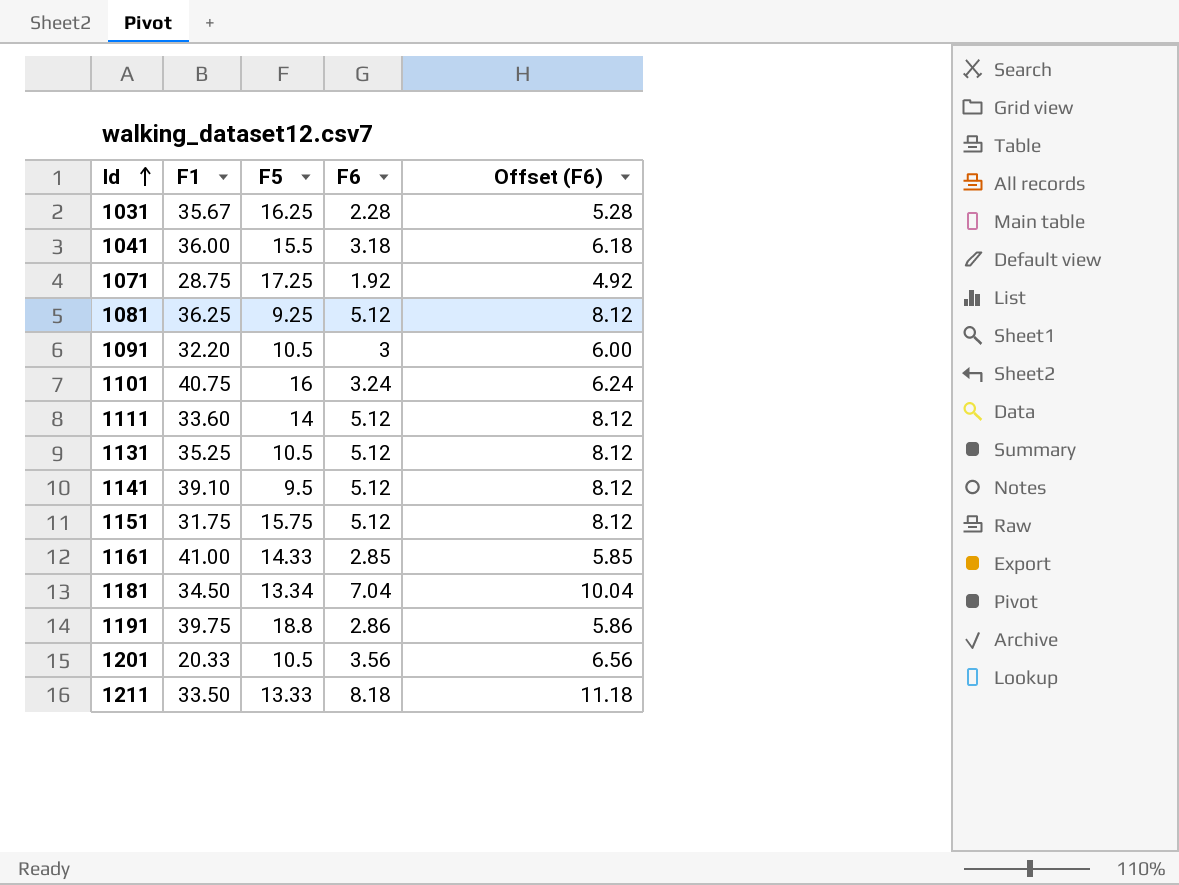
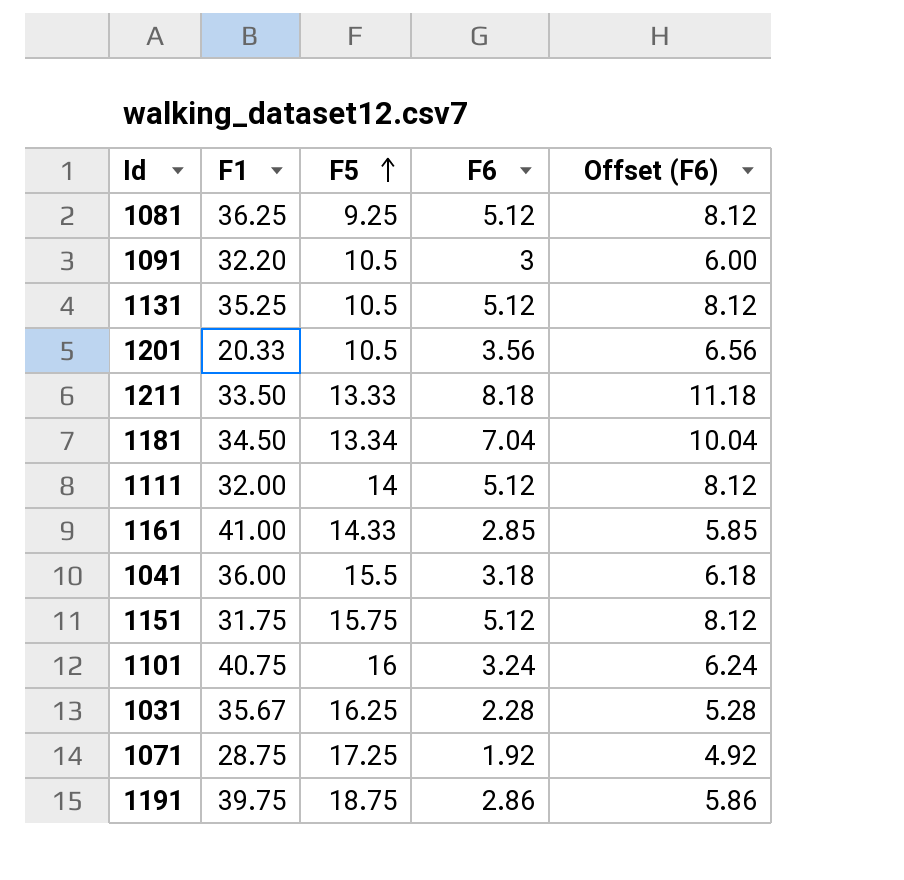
row order: Id ascending -> F5 ascending
row 1141: 39.10 | 9.5 | 5.12 | 8.12 -> none
1111 | F1: 33.60 -> 32.00
1191 | F5: 18.8 -> 18.75

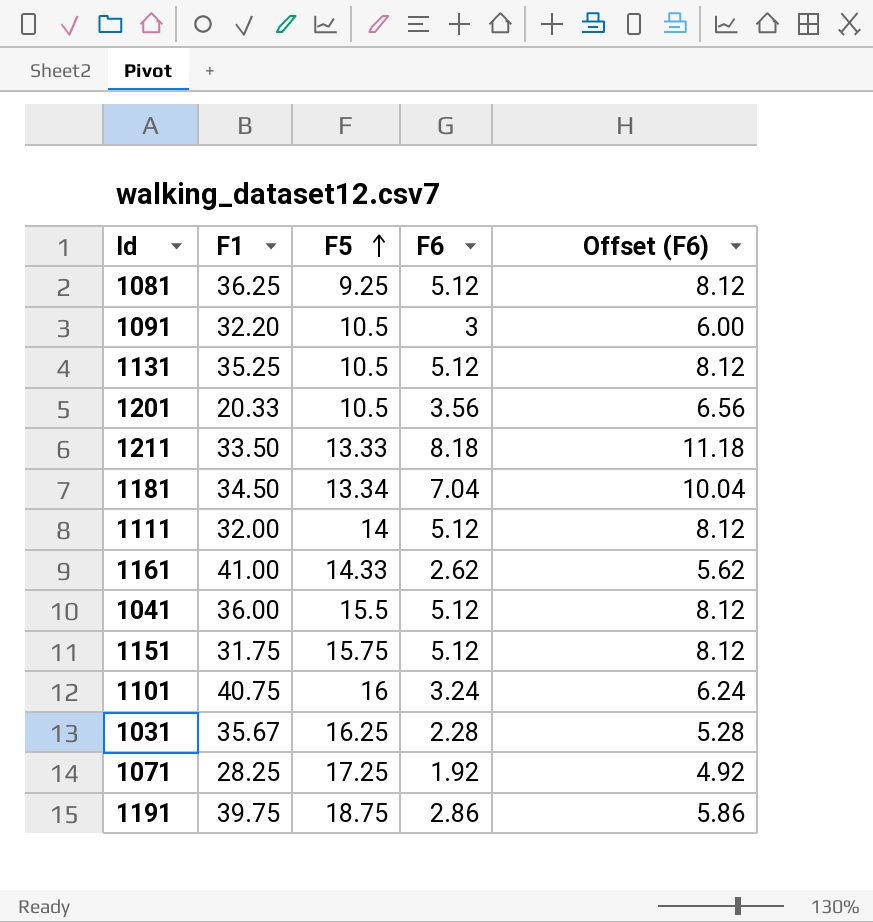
1161 | F6: 2.85 -> 2.62
1161 | Offset (F6): 5.85 -> 5.62
1041 | F6: 3.18 -> 5.12
1041 | Offset (F6): 6.18 -> 8.12
1071 | F1: 28.75 -> 28.25

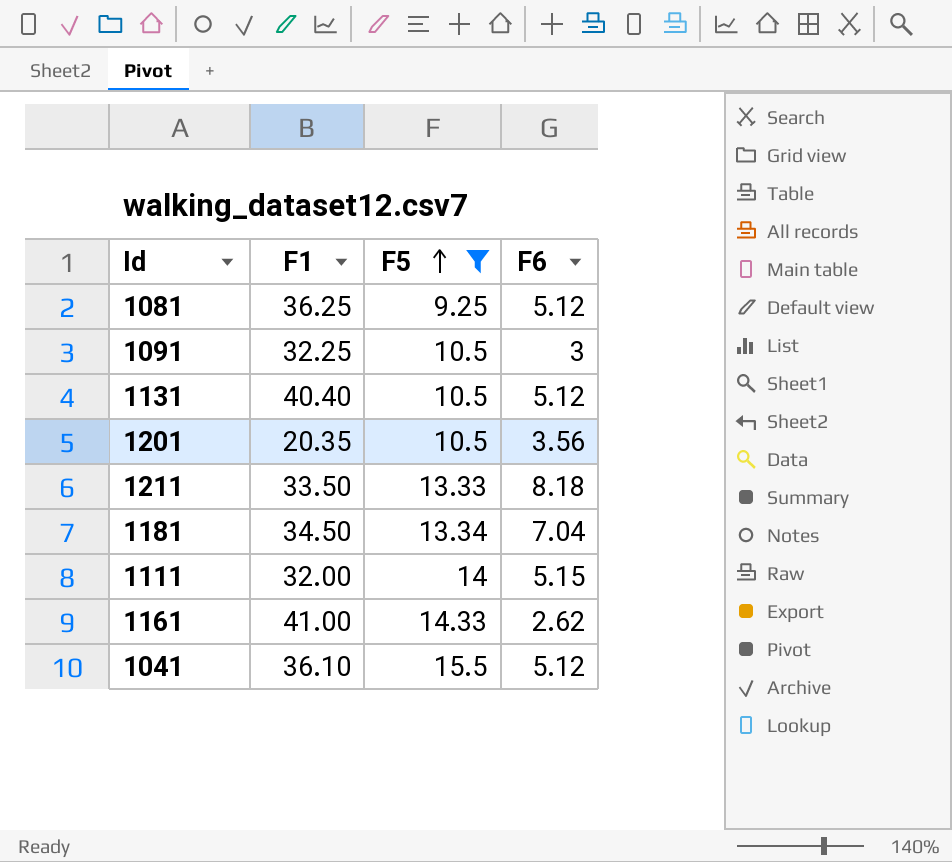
filter: none -> F5 <= 15.5
column Offset (F6) | formula: [F6] + 3 -> none
1091 | F1: 32.20 -> 32.25
1131 | F1: 35.25 -> 40.40
1201 | F1: 20.33 -> 20.35
1111 | F6: 5.12 -> 5.15
1041 | F1: 36.00 -> 36.10

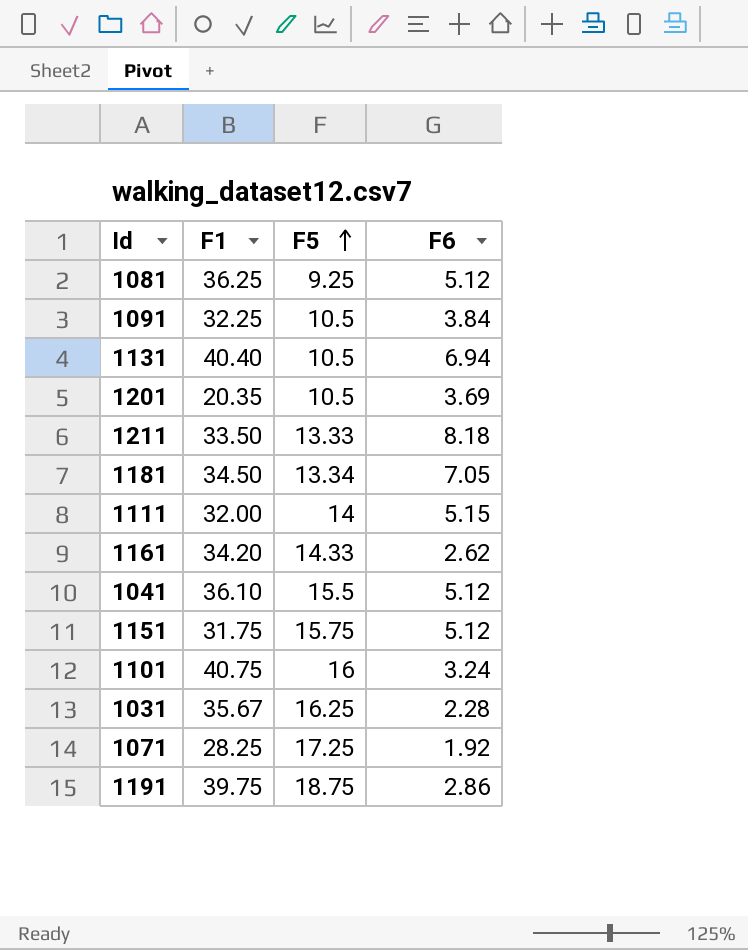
filter: F5 <= 15.5 -> none
1091 | F6: 3 -> 3.84
1131 | F6: 5.12 -> 6.94
1201 | F6: 3.56 -> 3.69
1181 | F6: 7.04 -> 7.05
1161 | F1: 41.00 -> 34.20

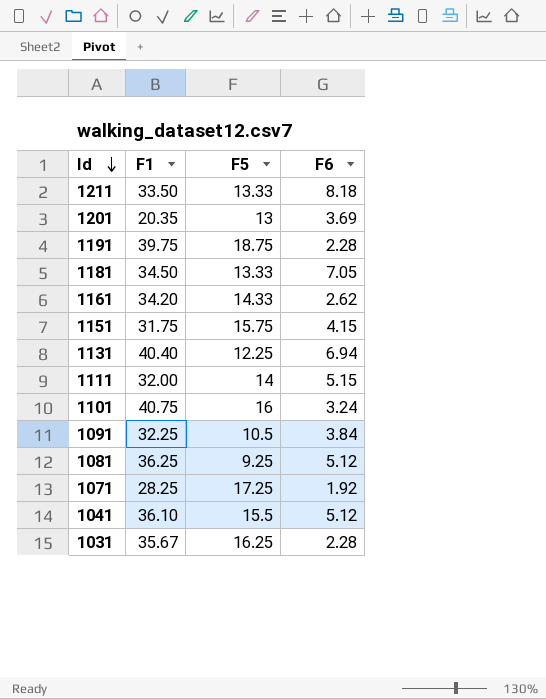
row order: F5 ascending -> Id descending
1201 | F5: 10.5 -> 13
1191 | F6: 2.86 -> 2.28
1181 | F5: 13.34 -> 13.33
1151 | F6: 5.12 -> 4.15
1131 | F5: 10.5 -> 12.25

